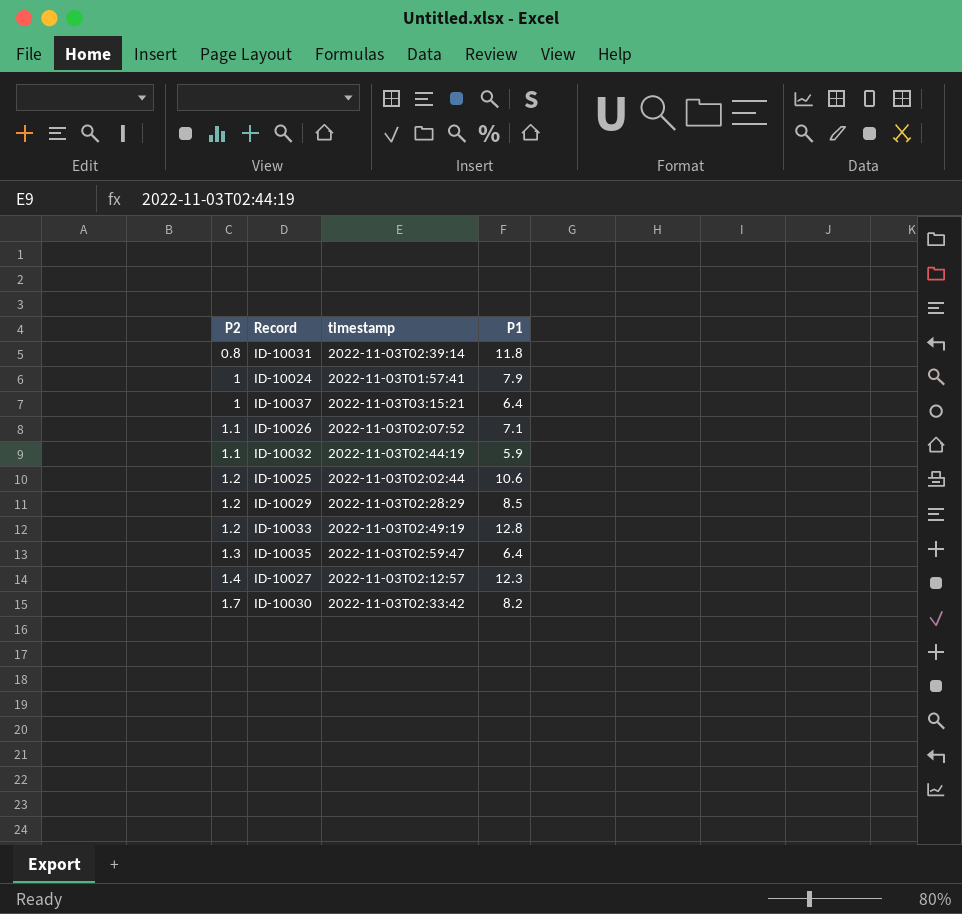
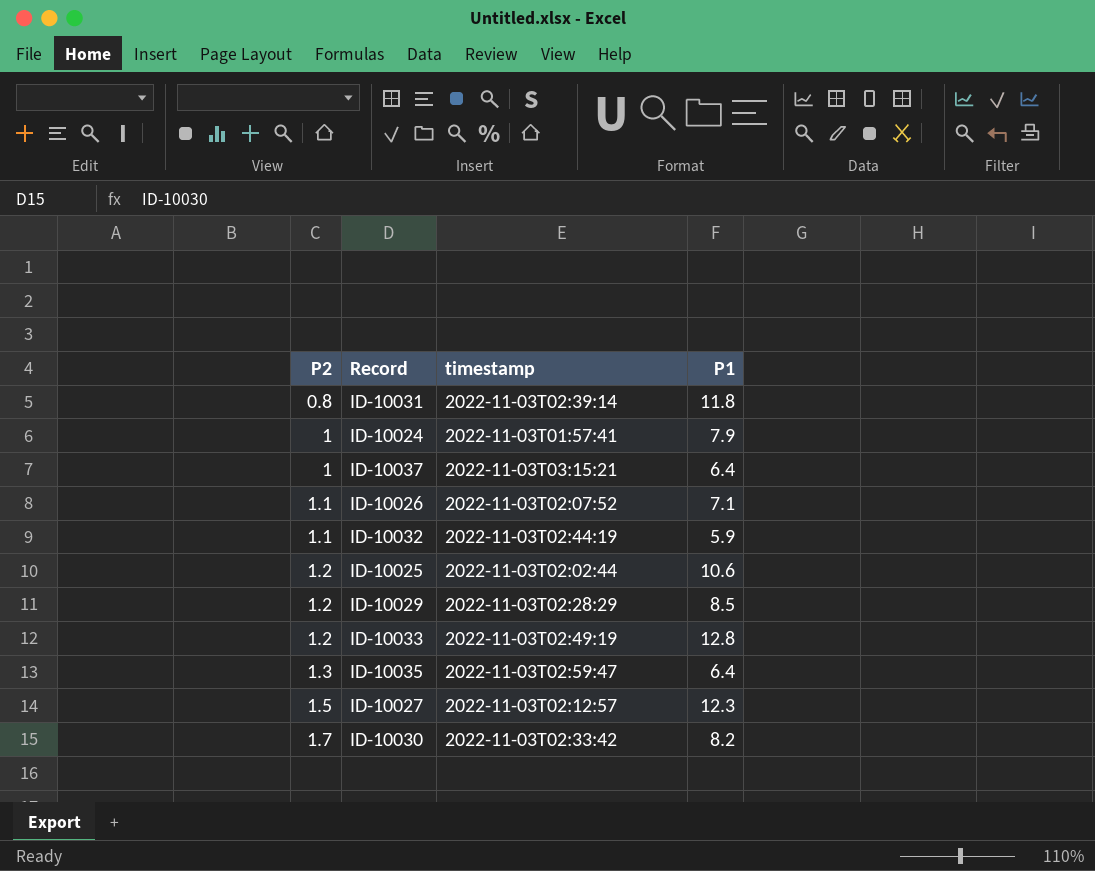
ID-10027 | P2: 1.4 -> 1.5

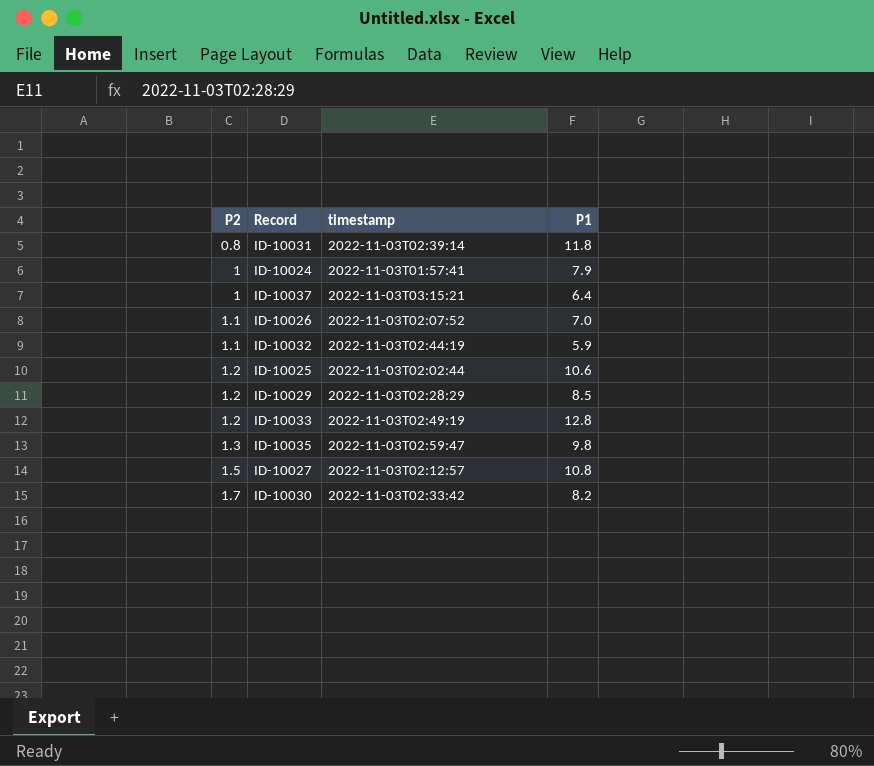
ID-10026 | P1: 7.1 -> 7.0
ID-10035 | P1: 6.4 -> 9.8
ID-10027 | P1: 12.3 -> 10.8

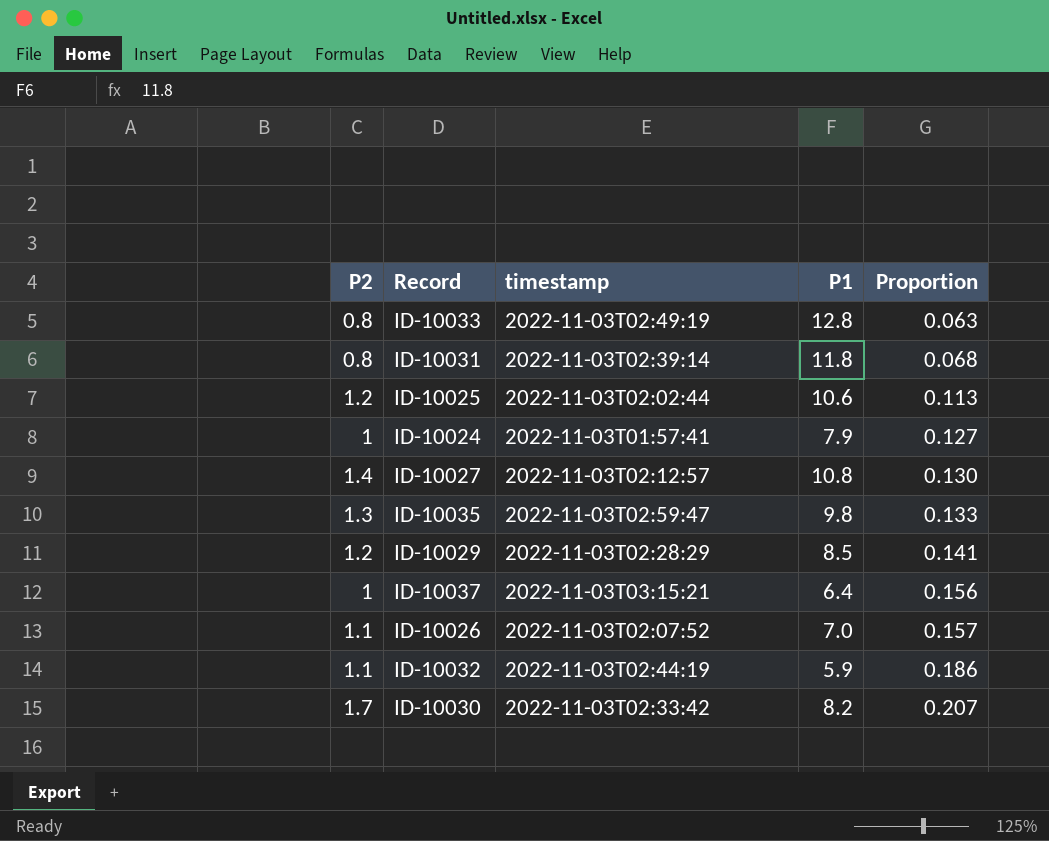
row order: P2 ascending -> Proportion ascending
column Proportion | formula: none -> [P2] / [P1]
ID-10033 | P2: 1.2 -> 0.8
ID-10027 | P2: 1.5 -> 1.4

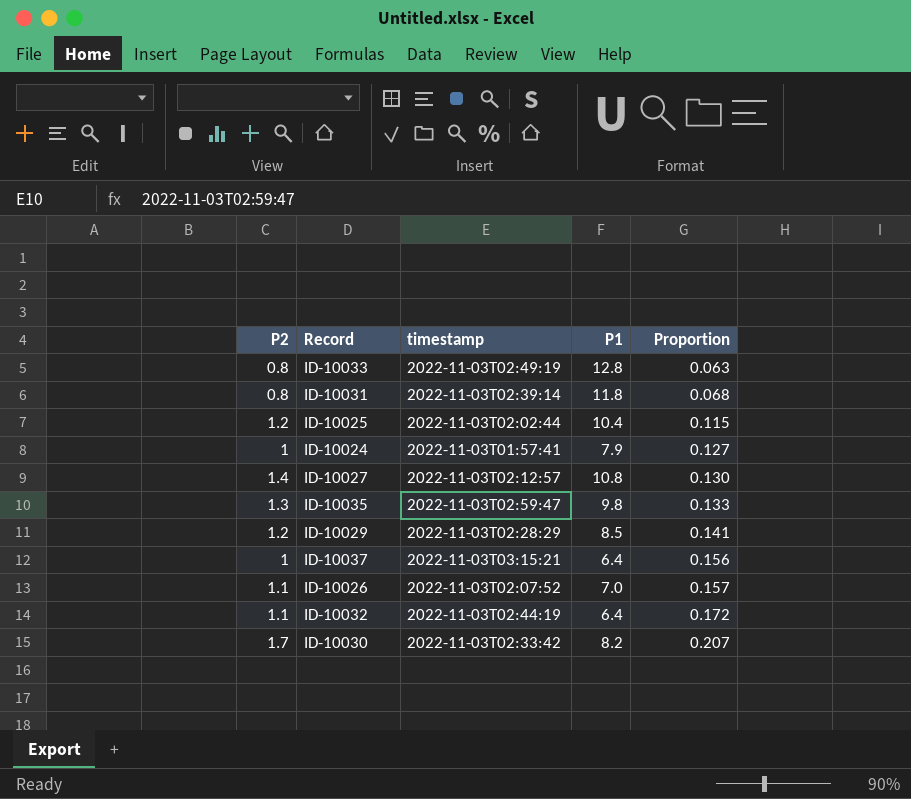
ID-10025 | P1: 10.6 -> 10.4
ID-10025 | Proportion: 0.113 -> 0.115
ID-10032 | P1: 5.9 -> 6.4
ID-10032 | Proportion: 0.186 -> 0.172

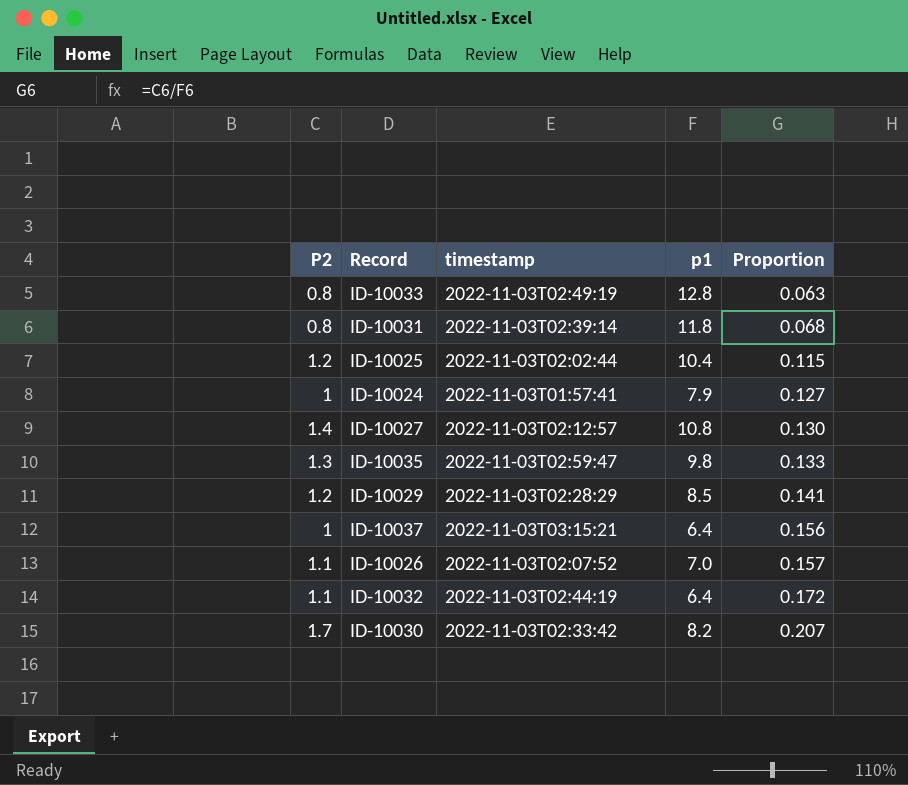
column name: P1 -> p1

